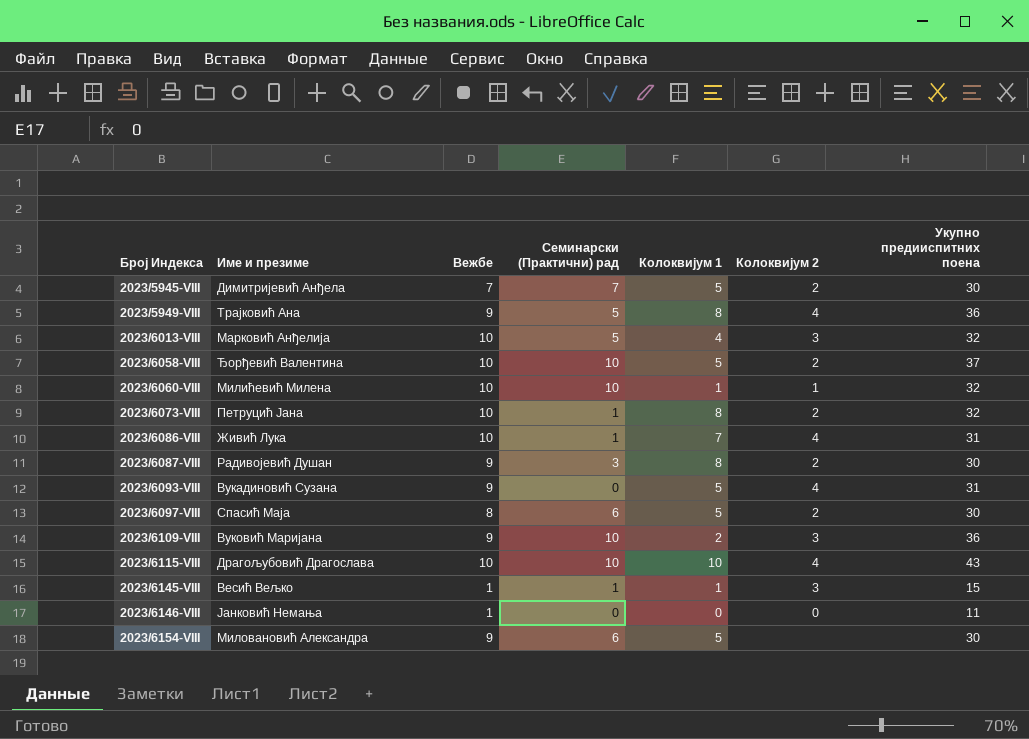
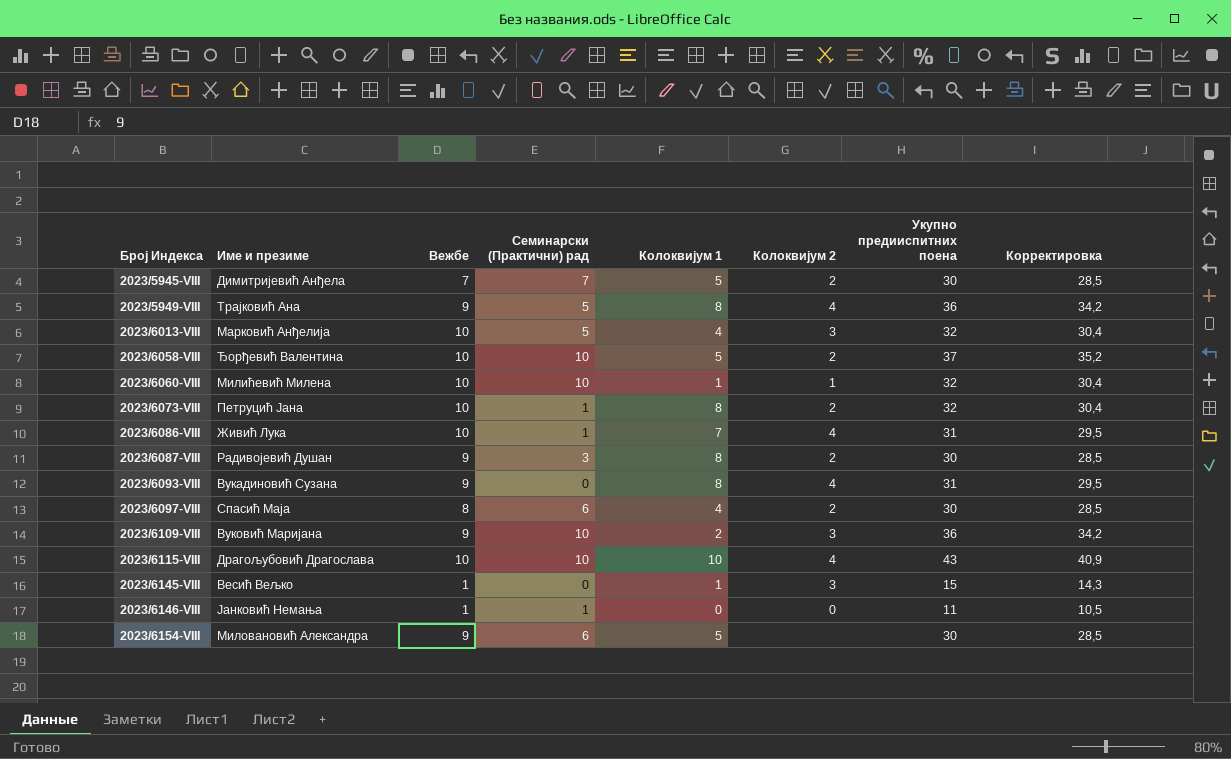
column Корректировка | formula: none -> [Укупно предииспитних поена] * 0,95
2023/6093-VIII | Колоквијум 1: 5 -> 8
2023/6097-VIII | Колоквијум 1: 5 -> 4
2023/6145-VIII | Семинарски (Практични) рад: 1 -> 0
2023/6146-VIII | Семинарски (Практични) рад: 0 -> 1

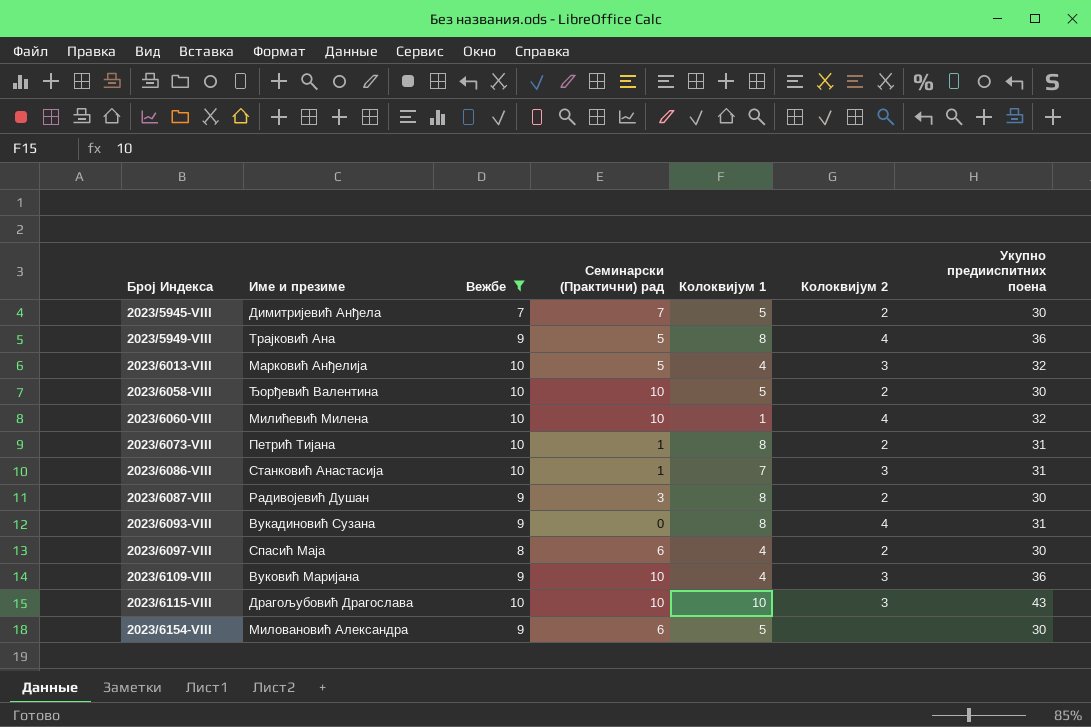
filter: none -> Вежбе != 1
column Корректировка | formula: [Укупно предииспитних поена] * 0,95 -> none
2023/6058-VIII | Укупно предииспитних поена: 37 -> 30
2023/6060-VIII | Колоквијум 2: 1 -> 4
2023/6073-VIII | Име и презиме: Петруцић Јана -> Петрић Тијана
2023/6073-VIII | Укупно предииспитних поена: 32 -> 31
2023/6086-VIII | Име и презиме: Живић Лука -> Станковић Анастасија
2023/6086-VIII | Колоквијум 2: 4 -> 3
2023/6109-VIII | Колоквијум 1: 2 -> 4
2023/6115-VIII | Колоквијум 2: 4 -> 3

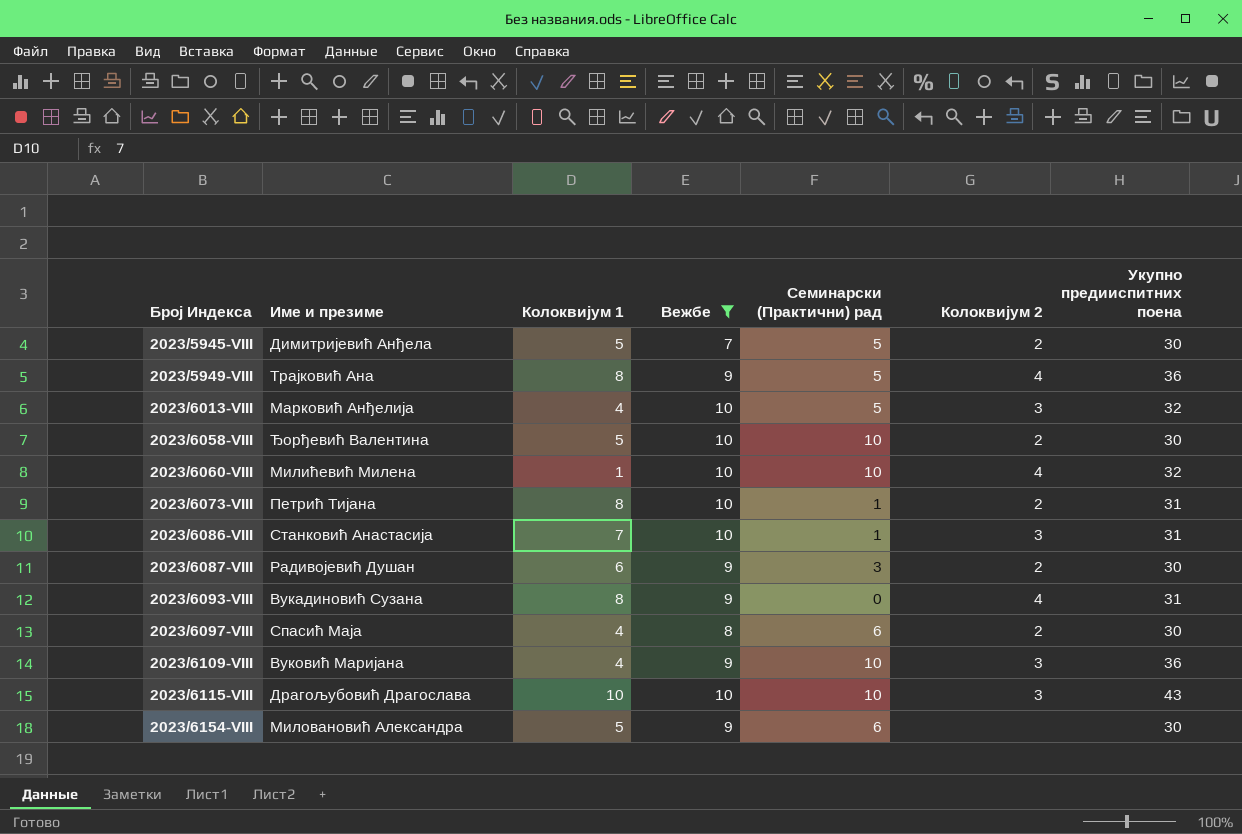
column Колоквијум 1 | position: 5 -> 3
2023/5945-VIII | Семинарски (Практични) рад: 7 -> 5
2023/6087-VIII | Колоквијум 1: 8 -> 6

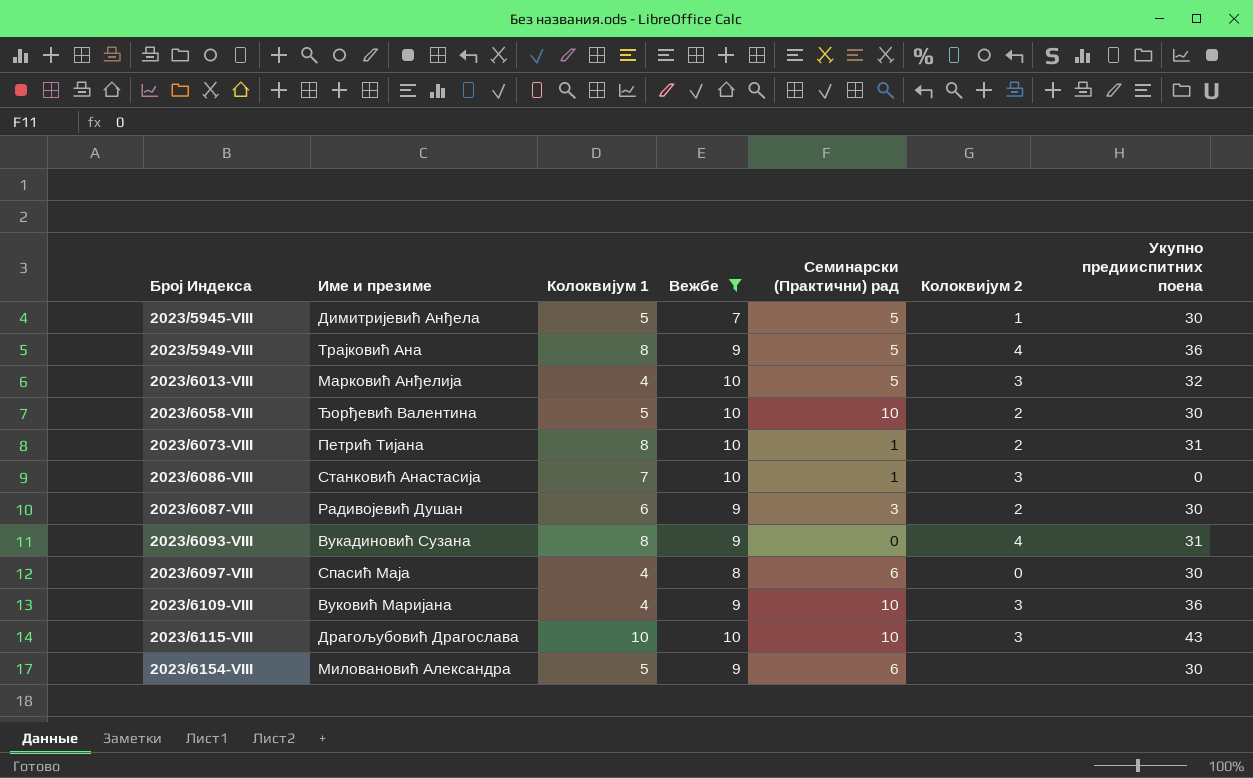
row 2023/6060-VIII: Милићевић Милена | 1 | 10 | 10 | 4 | 32 -> none
2023/5945-VIII | Колоквијум 2: 2 -> 1
2023/6086-VIII | Укупно предииспитних поена: 31 -> 0
2023/6097-VIII | Колоквијум 2: 2 -> 0

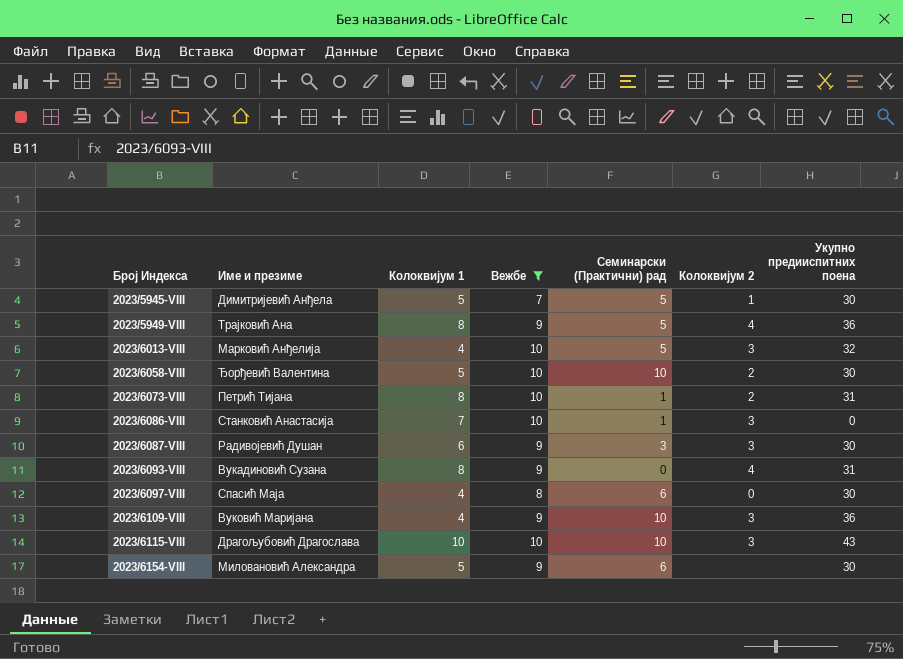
2023/6087-VIII | Колоквијум 2: 2 -> 3

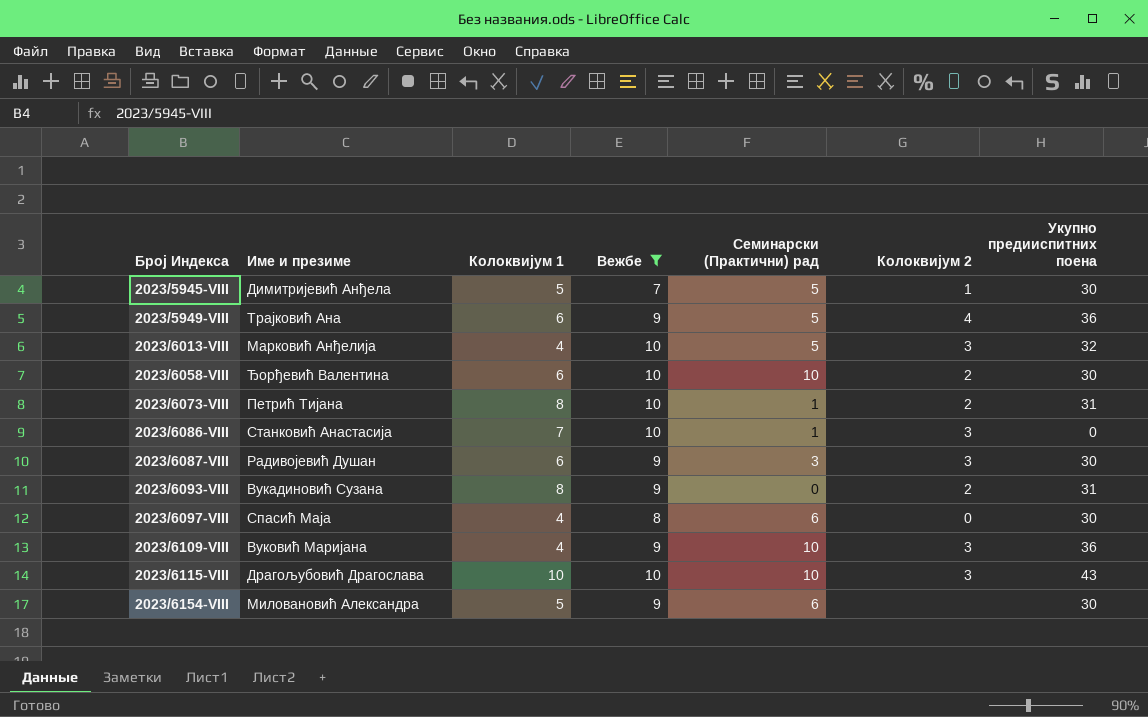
2023/5949-VIII | Колоквијум 1: 8 -> 6
2023/6058-VIII | Колоквијум 1: 5 -> 6
2023/6093-VIII | Колоквијум 2: 4 -> 2

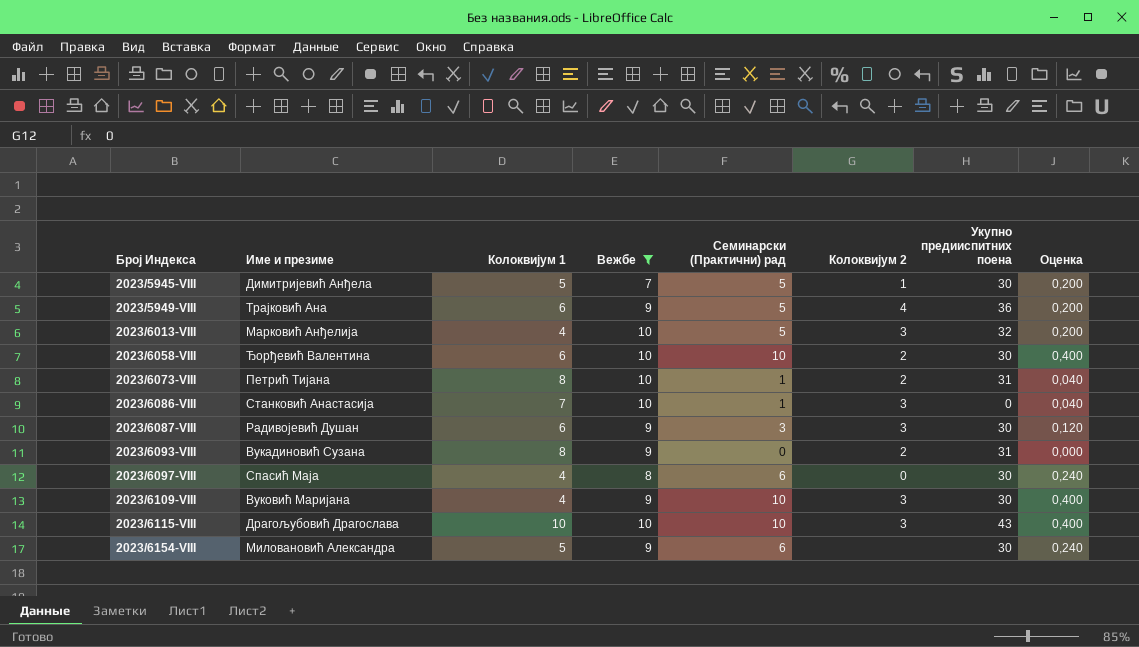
column Оценка | formula: none -> [Семинарски (Практични) рад] * 0,04
2023/6109-VIII | Укупно предииспитних поена: 36 -> 30

